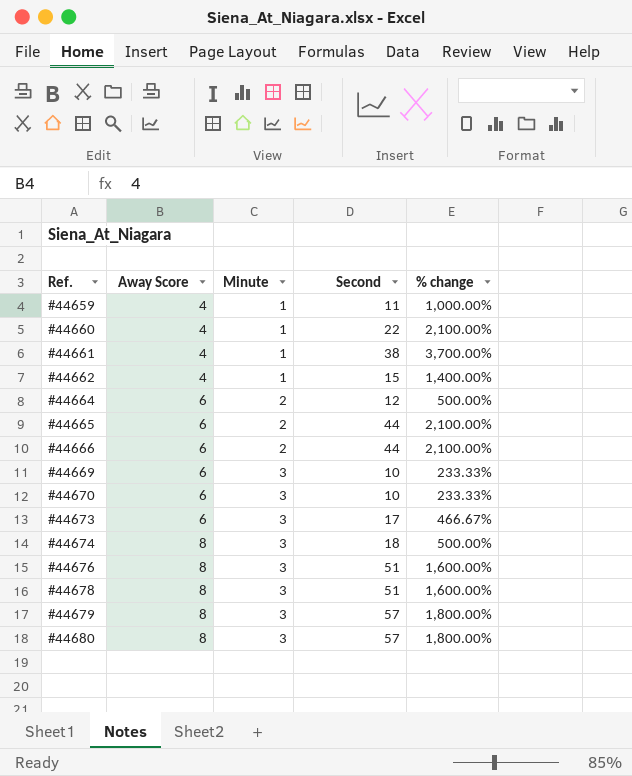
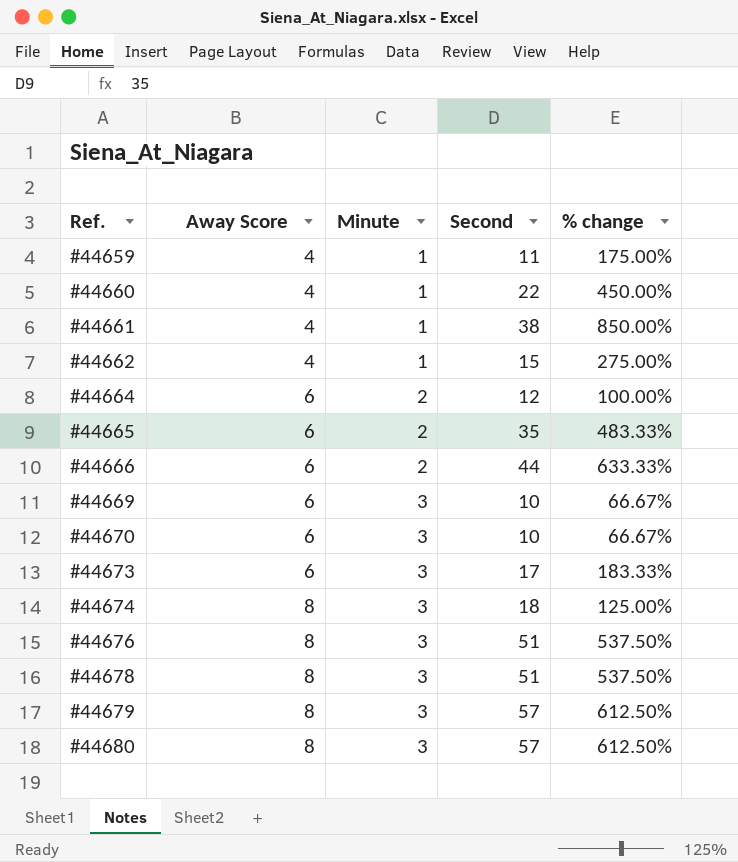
column % change | formula: ([Second] - [Minute]) / [Minute] -> ([Second] - [Away Score]) / [Away Score]
#44665 | Second: 44 -> 35

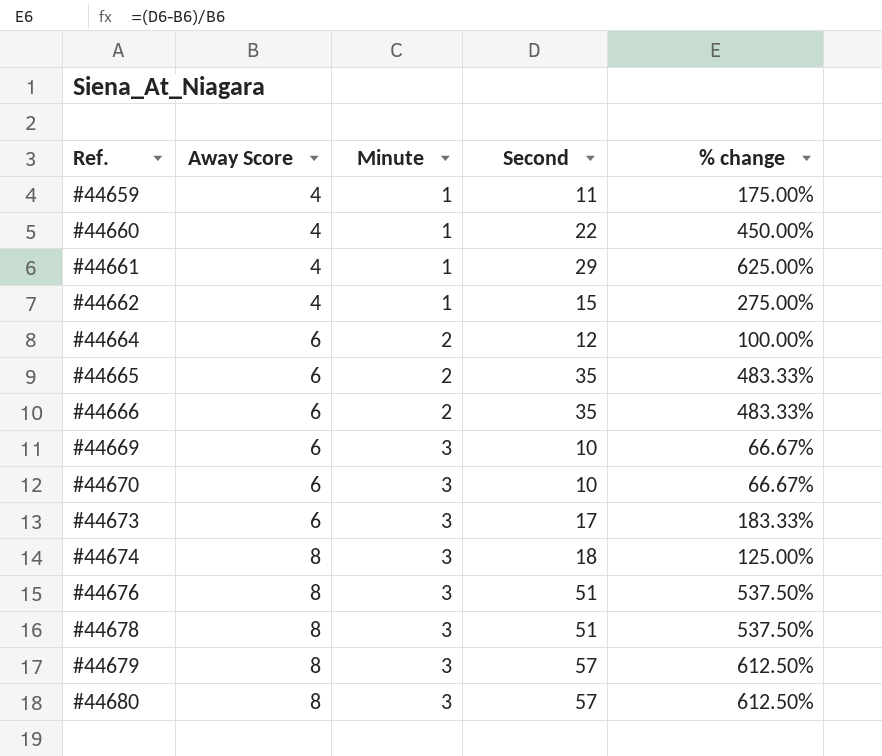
#44661 | Second: 38 -> 29
#44661 | % change: 850.00% -> 625.00%
#44666 | Second: 44 -> 35
#44666 | % change: 633.33% -> 483.33%

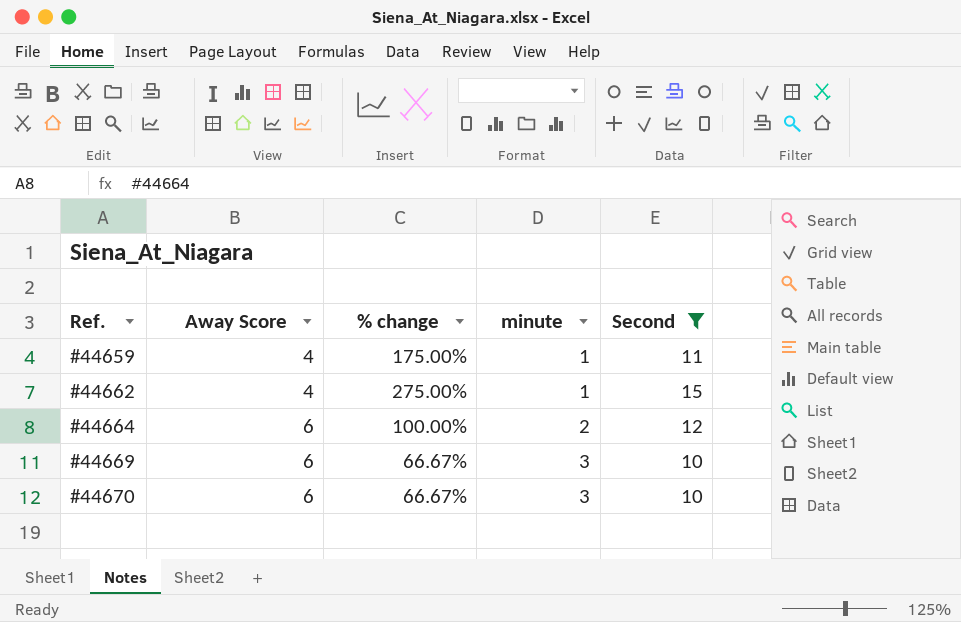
filter: none -> Second <= 15
column % change | position: 5 -> 3
column name: Minute -> minute

